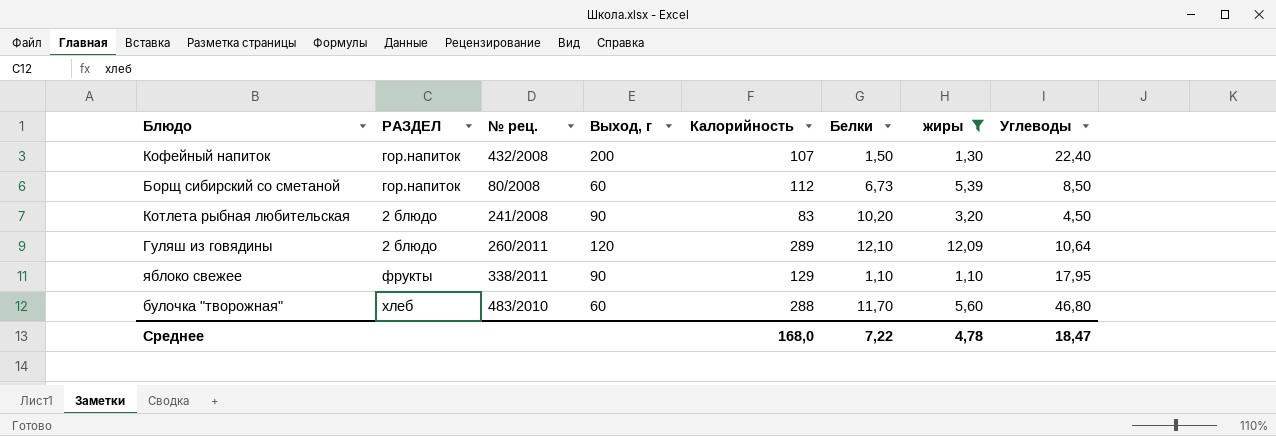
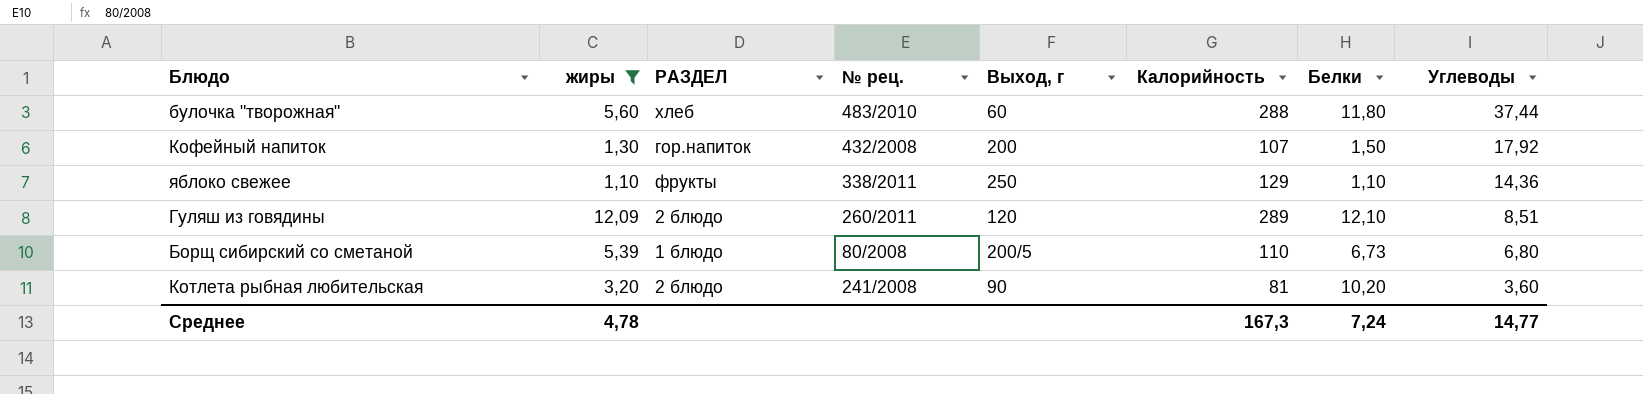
row order: none -> Углеводы descending
column жиры | position: 7 -> 2
булочка "творожная" | Белки: 11,70 -> 11,80
булочка "творожная" | Углеводы: 46,80 -> 37,44
Кофейный напиток | Углеводы: 22,40 -> 17,92
яблоко свежее | Выход, г: 90 -> 250
яблоко свежее | Углеводы: 17,95 -> 14,36
Гуляш из говядины | Углеводы: 10,64 -> 8,51
Борщ сибирский со сметаной | РАЗДЕЛ: гор.напиток -> 1 блюдо
Борщ сибирский со сметаной | Выход, г: 60 -> 200/5
Борщ сибирский со сметаной | Калорийность: 112 -> 110
Борщ сибирский со сметаной | Углеводы: 8,50 -> 6,80
Котлета рыбная любительская | Калорийность: 83 -> 81
Котлета рыбная любительская | Углеводы: 4,50 -> 3,60
Среднее | Калорийность: 168,0 -> 167,3
Среднее | Белки: 7,22 -> 7,24
Среднее | Углеводы: 18,47 -> 14,77

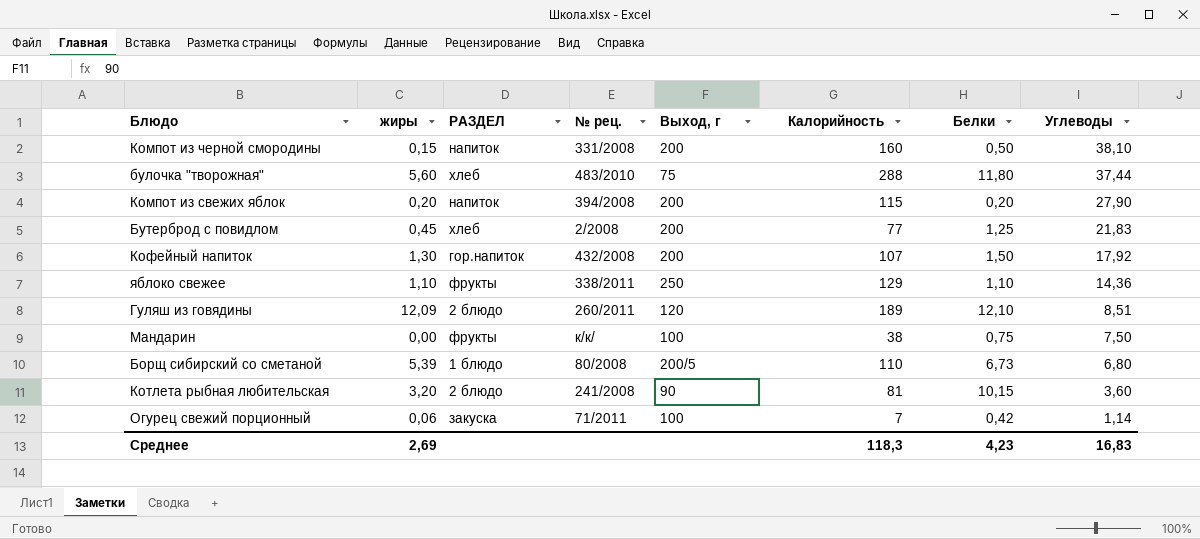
filter: жиры >= 1,10 -> none
булочка "творожная" | Выход, г: 60 -> 75
Гуляш из говядины | Калорийность: 289 -> 189
Котлета рыбная любительская | Белки: 10,20 -> 10,15
Среднее | жиры: 4,78 -> 2,69
Среднее | Калорийность: 167,3 -> 118,3
Среднее | Белки: 7,24 -> 4,23
Среднее | Углеводы: 14,77 -> 16,83

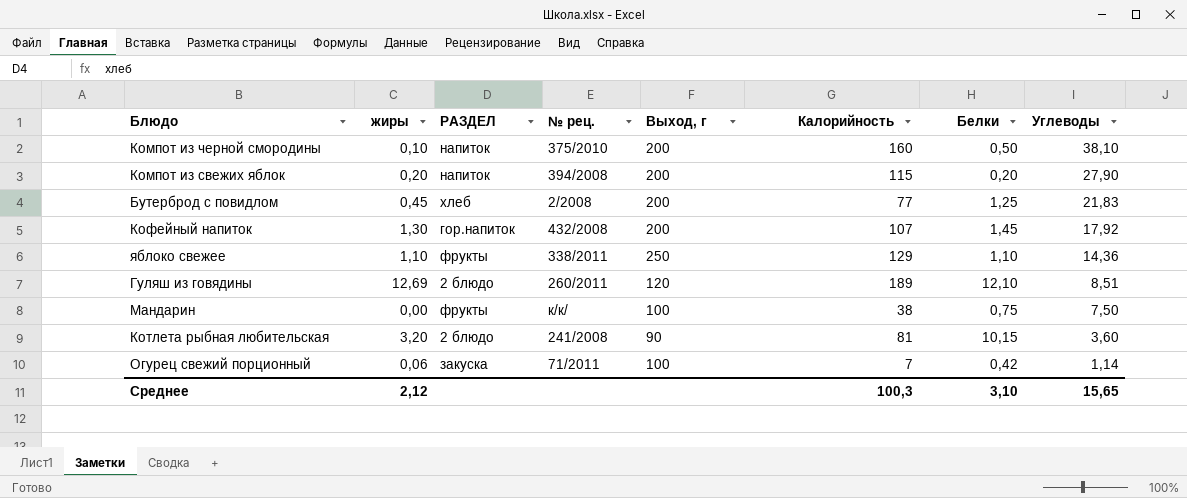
row булочка "творожная": 5,60 | хлеб | 483/2010 | 75 | 288 | 11,80 | 37,44 -> none
row Борщ сибирский со сметаной: 5,39 | 1 блюдо | 80/2008 | 200/5 | 110 | 6,73 | 6,80 -> none
Компот из черной смородины | жиры: 0,15 -> 0,10
Компот из черной смородины | № рец.: 331/2008 -> 375/2010
Кофейный напиток | Белки: 1,50 -> 1,45
Гуляш из говядины | жиры: 12,09 -> 12,69
Среднее | жиры: 2,69 -> 2,12
Среднее | Калорийность: 118,3 -> 100,3
Среднее | Белки: 4,23 -> 3,10
Среднее | Углеводы: 16,83 -> 15,65

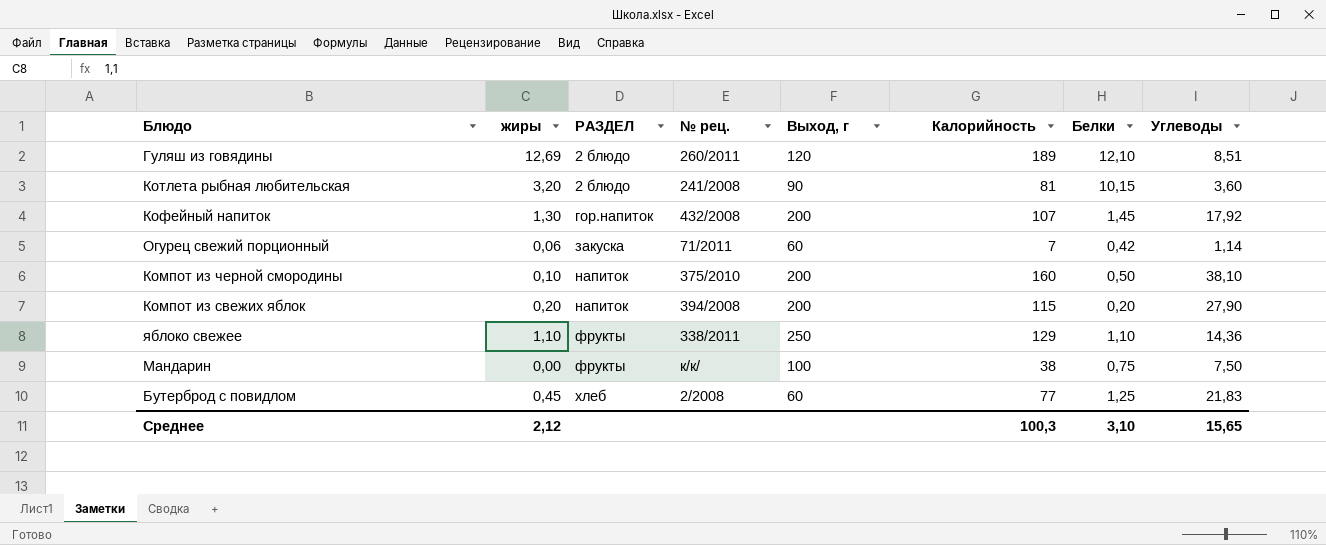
row order: Углеводы descending -> РАЗДЕЛ ascending
Огурец свежий порционный | Выход, г: 100 -> 60
Бутерброд с повидлом | Выход, г: 200 -> 60

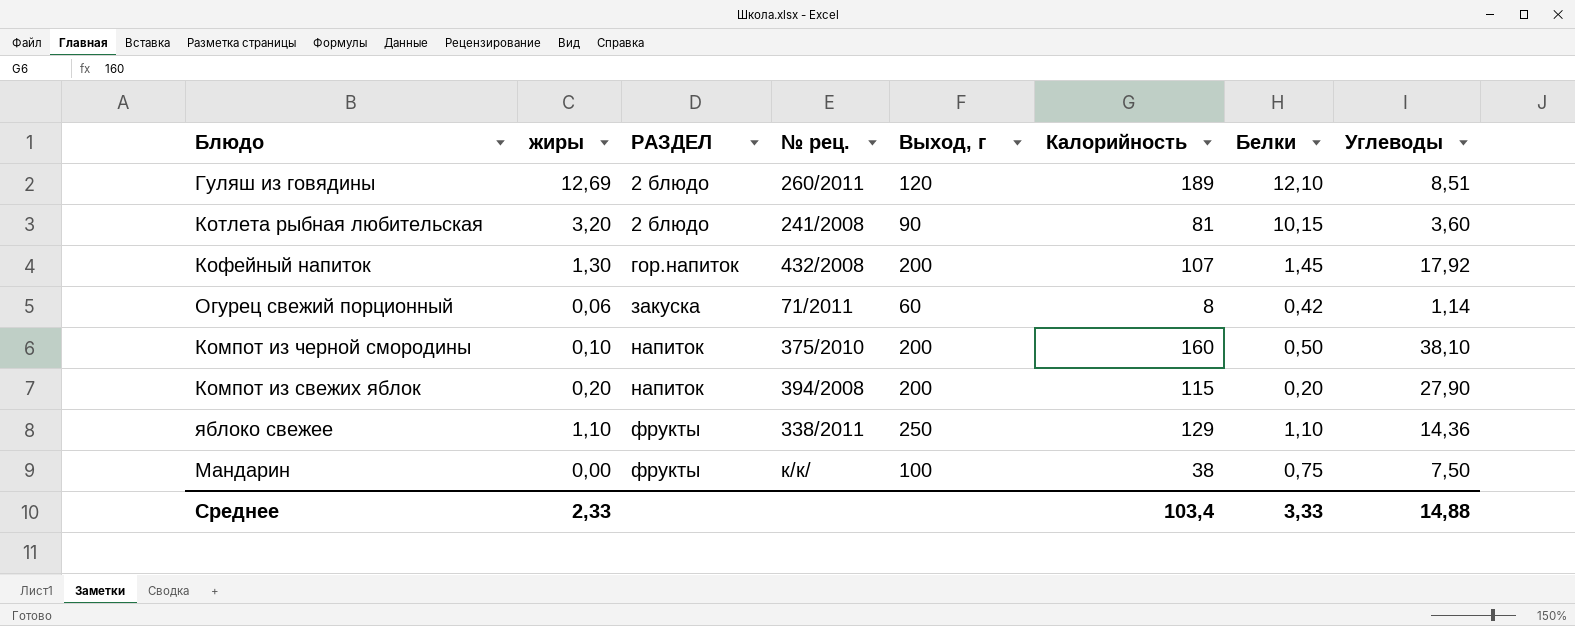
row Бутерброд с повидлом: 0,45 | хлеб | 2/2008 | 60 | 77 | 1,25 | 21,83 -> none
Огурец свежий порционный | Калорийность: 7 -> 8
Среднее | жиры: 2,12 -> 2,33
Среднее | Калорийность: 100,3 -> 103,4
Среднее | Белки: 3,10 -> 3,33
Среднее | Углеводы: 15,65 -> 14,88

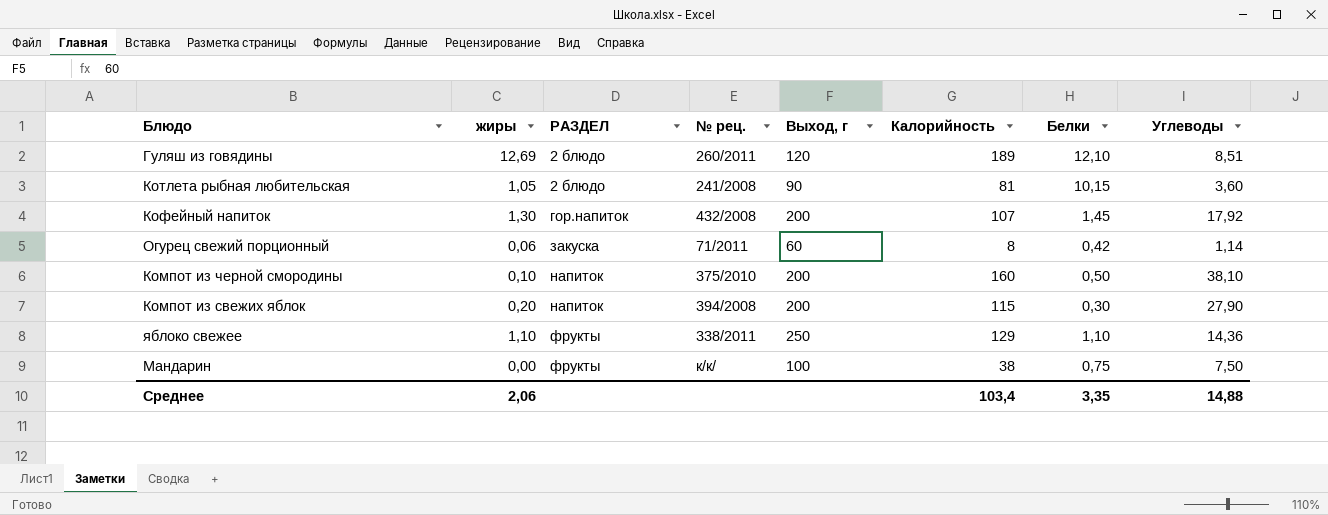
Котлета рыбная любительская | жиры: 3,20 -> 1,05
Компот из свежих яблок | Белки: 0,20 -> 0,30
Среднее | жиры: 2,33 -> 2,06
Среднее | Белки: 3,33 -> 3,35

